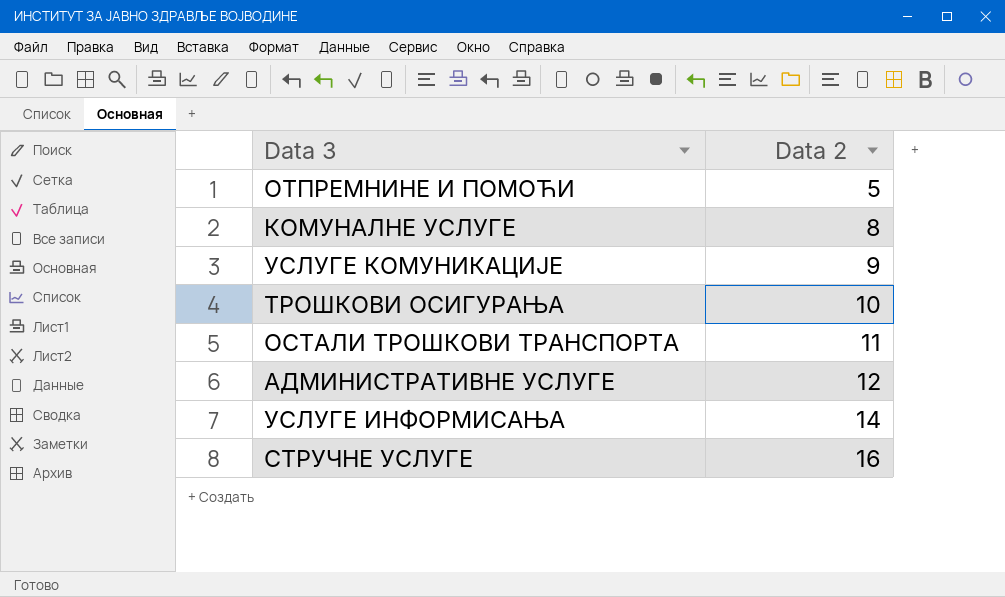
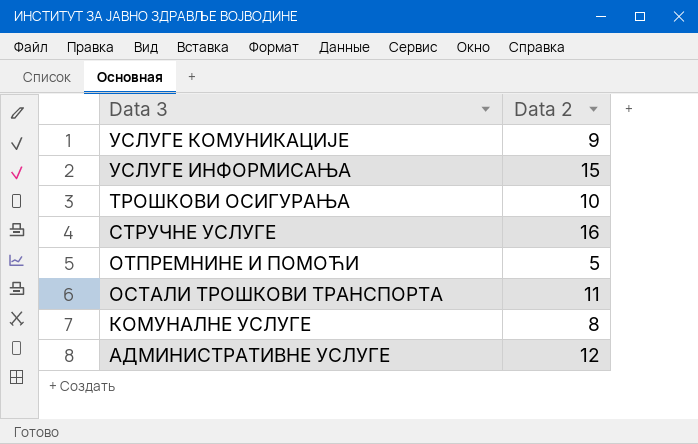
row order: Data 2 ascending -> Data 3 descending
УСЛУГЕ ИНФОРМИСАЊА | Data 2: 14 -> 15

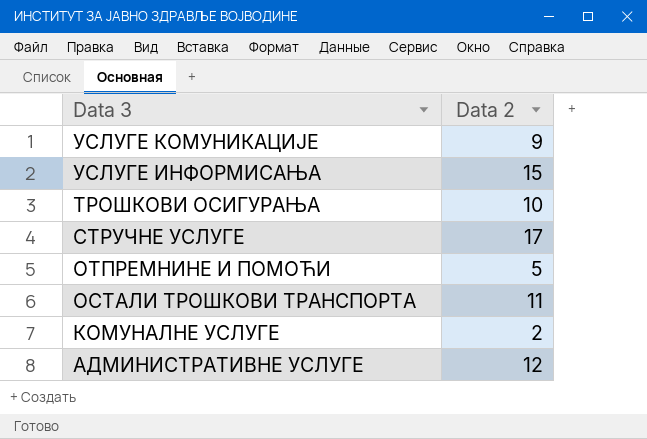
СТРУЧНЕ УСЛУГЕ | Data 2: 16 -> 17
КОМУНАЛНЕ УСЛУГЕ | Data 2: 8 -> 2

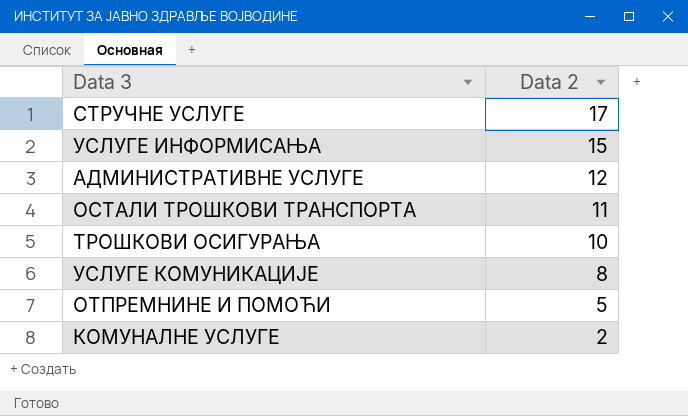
row order: Data 3 descending -> Data 2 descending
УСЛУГЕ КОМУНИКАЦИЈЕ | Data 2: 9 -> 8

